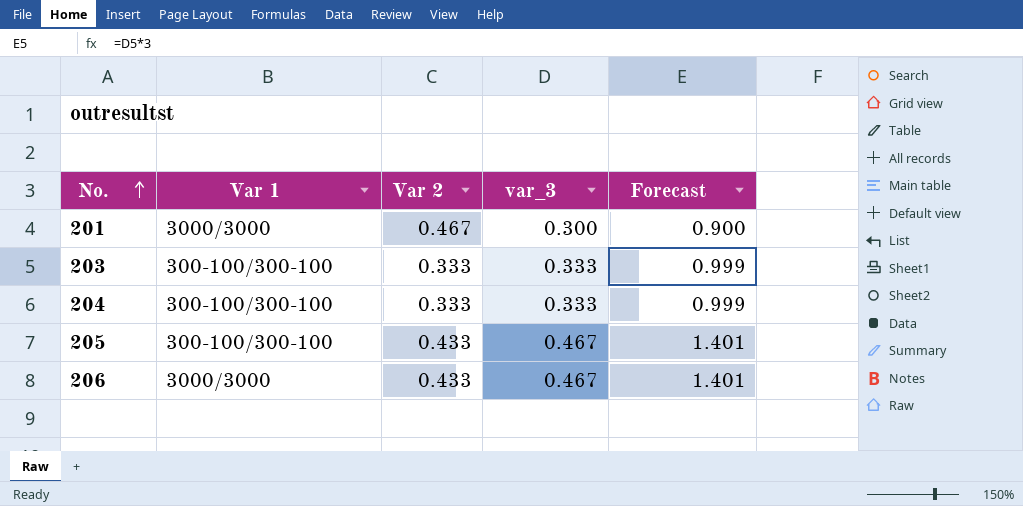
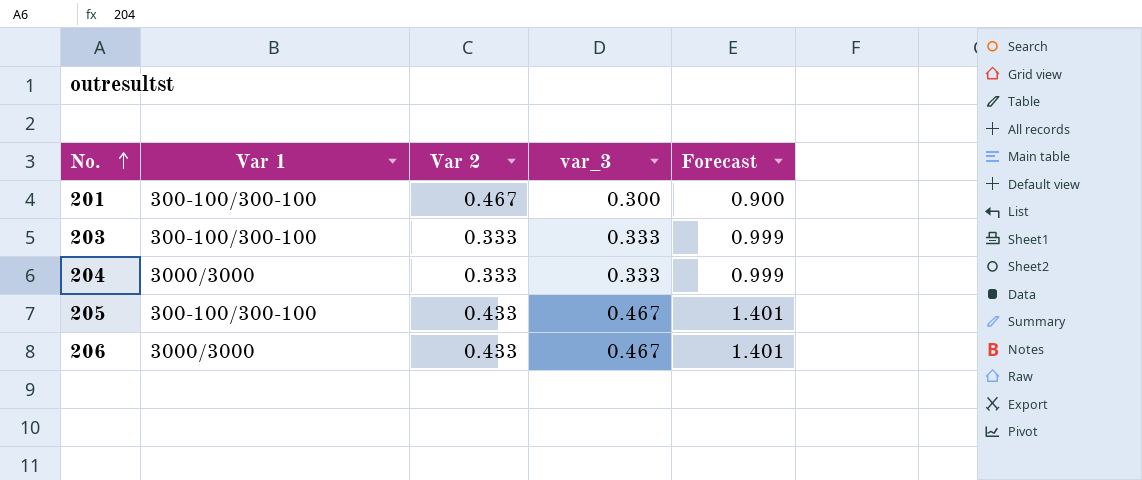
201 | Var 1: 3000/3000 -> 300-100/300-100
204 | Var 1: 300-100/300-100 -> 3000/3000

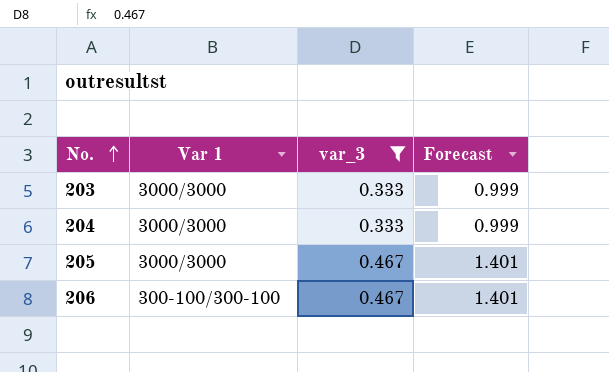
filter: none -> var_3 != 0.300
column Var 2 | position: 3 -> none
203 | Var 1: 300-100/300-100 -> 3000/3000
205 | Var 1: 300-100/300-100 -> 3000/3000
206 | Var 1: 3000/3000 -> 300-100/300-100

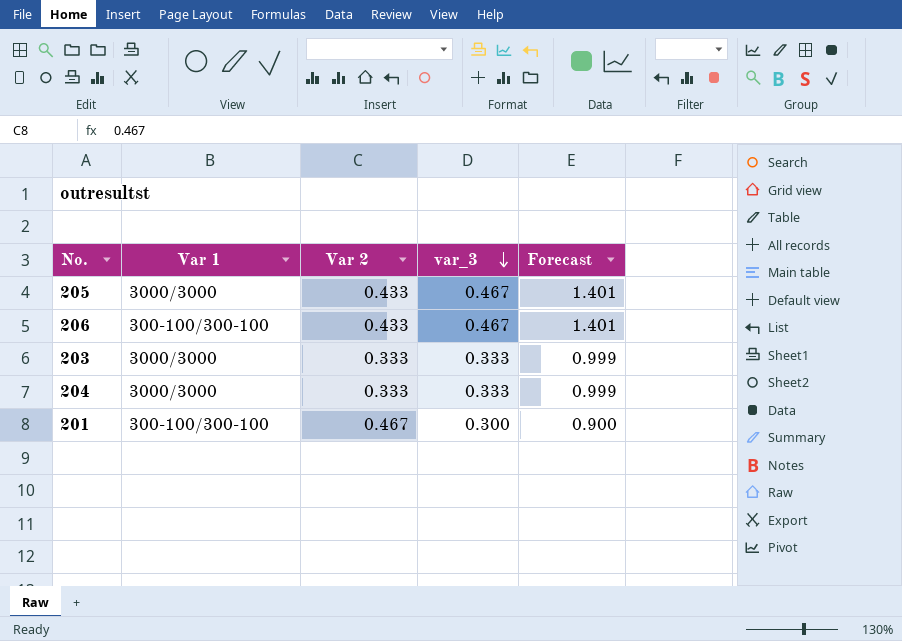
filter: var_3 != 0.300 -> none
row order: No. ascending -> var_3 descending
column Var 2 | position: none -> 3

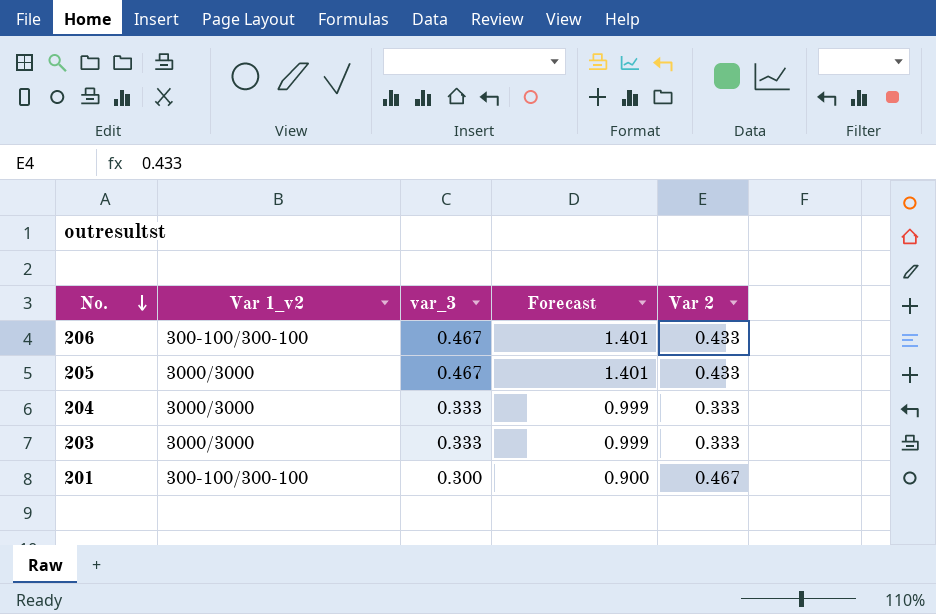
row order: var_3 descending -> No. descending
column name: Var 1 -> Var 1_v2
column Var 2 | position: 3 -> 5

